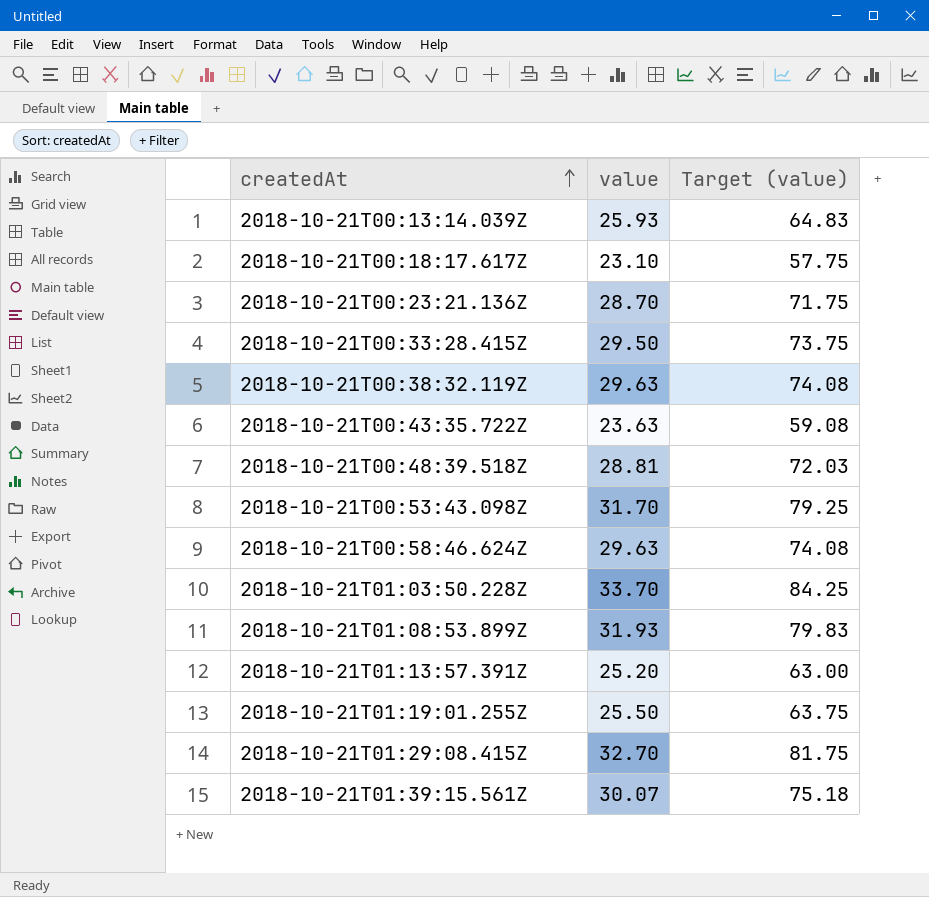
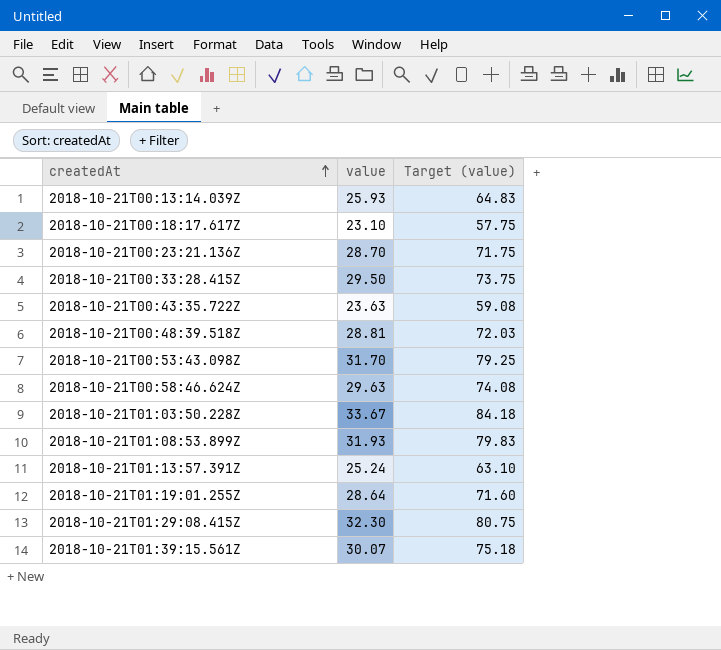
row 2018-10-21T00:38:32.119Z: 29.63 | 74.08 -> none
2018-10-21T01:03:50.228Z | value: 33.70 -> 33.67
2018-10-21T01:03:50.228Z | Target (value): 84.25 -> 84.18
2018-10-21T01:13:57.391Z | value: 25.20 -> 25.24
2018-10-21T01:13:57.391Z | Target (value): 63.00 -> 63.10
2018-10-21T01:19:01.255Z | value: 25.50 -> 28.64
2018-10-21T01:19:01.255Z | Target (value): 63.75 -> 71.60
2018-10-21T01:29:08.415Z | value: 32.70 -> 32.30
2018-10-21T01:29:08.415Z | Target (value): 81.75 -> 80.75

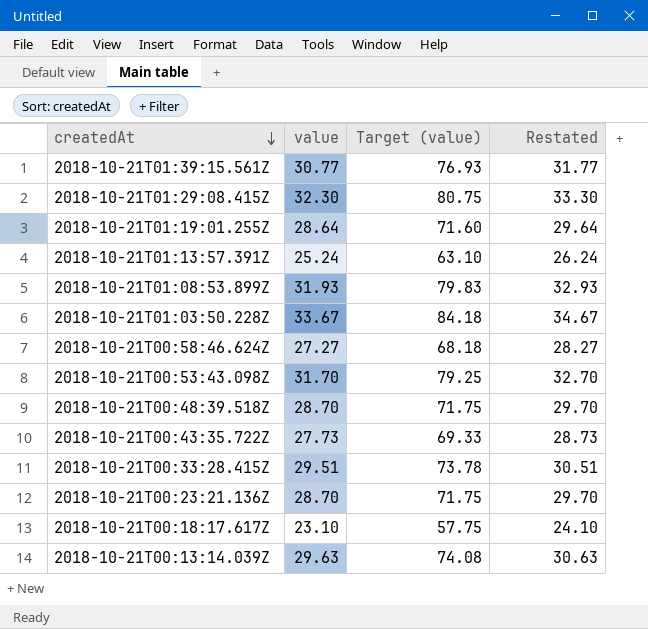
row order: createdAt ascending -> createdAt descending
column Restated | formula: none -> [value] + 1
2018-10-21T01:39:15.561Z | value: 30.07 -> 30.77
2018-10-21T01:39:15.561Z | Target (value): 75.18 -> 76.93
2018-10-21T00:58:46.624Z | value: 29.63 -> 27.27
2018-10-21T00:58:46.624Z | Target (value): 74.08 -> 68.18
2018-10-21T00:48:39.518Z | value: 28.81 -> 28.70
2018-10-21T00:48:39.518Z | Target (value): 72.03 -> 71.75
2018-10-21T00:43:35.722Z | value: 23.63 -> 27.73
2018-10-21T00:43:35.722Z | Target (value): 59.08 -> 69.33
2018-10-21T00:33:28.415Z | value: 29.50 -> 29.51
2018-10-21T00:33:28.415Z | Target (value): 73.75 -> 73.78
2018-10-21T00:13:14.039Z | value: 25.93 -> 29.63
2018-10-21T00:13:14.039Z | Target (value): 64.83 -> 74.08

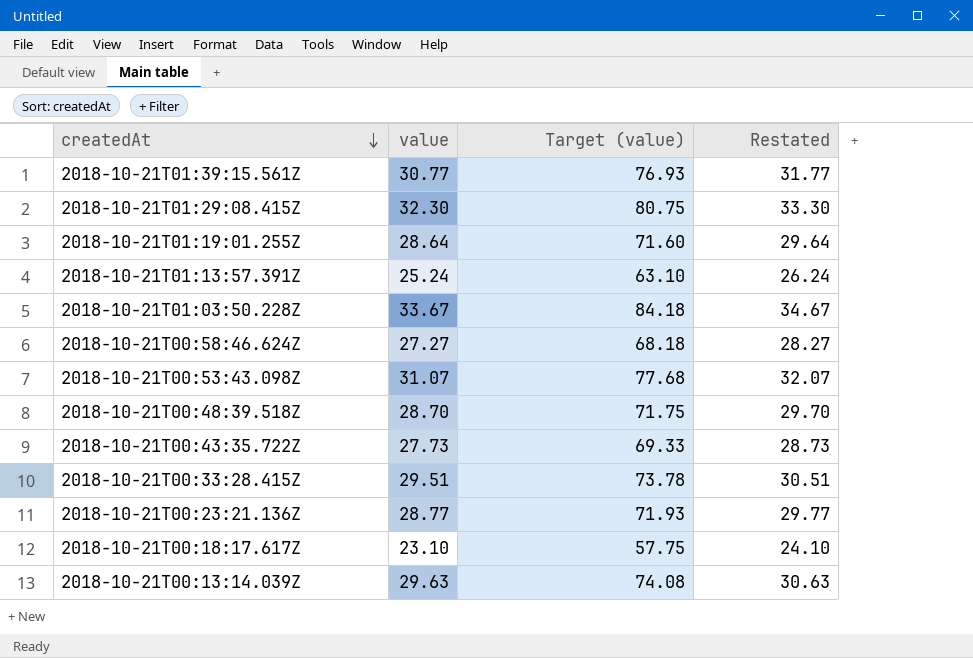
row 2018-10-21T01:08:53.899Z: 31.93 | 79.83 | 32.93 -> none
2018-10-21T00:53:43.098Z | value: 31.70 -> 31.07
2018-10-21T00:53:43.098Z | Target (value): 79.25 -> 77.68
2018-10-21T00:53:43.098Z | Restated: 32.70 -> 32.07
2018-10-21T00:23:21.136Z | value: 28.70 -> 28.77
2018-10-21T00:23:21.136Z | Target (value): 71.75 -> 71.93
2018-10-21T00:23:21.136Z | Restated: 29.70 -> 29.77

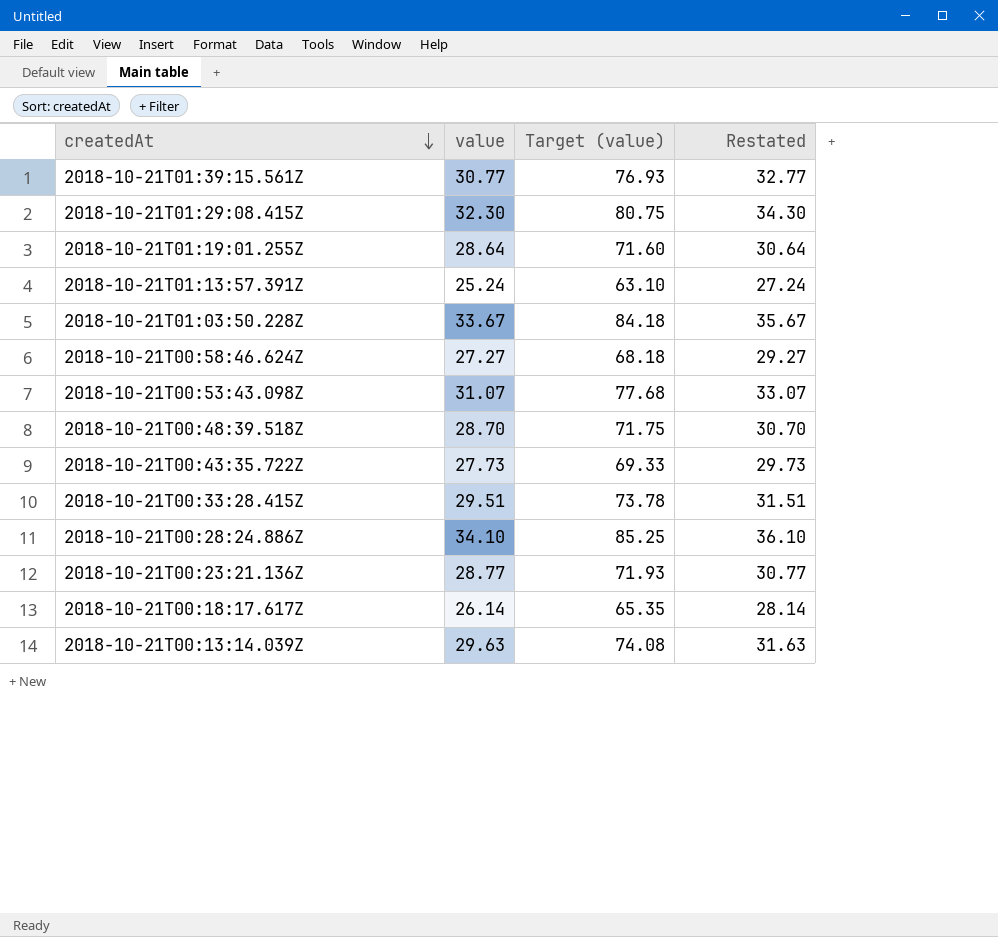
column Restated | formula: [value] + 1 -> [value] + 2
row 2018-10-21T00:28:24.886Z: none -> 34.10 | 85.25 | 36.10
2018-10-21T00:18:17.617Z | value: 23.10 -> 26.14
2018-10-21T00:18:17.617Z | Target (value): 57.75 -> 65.35

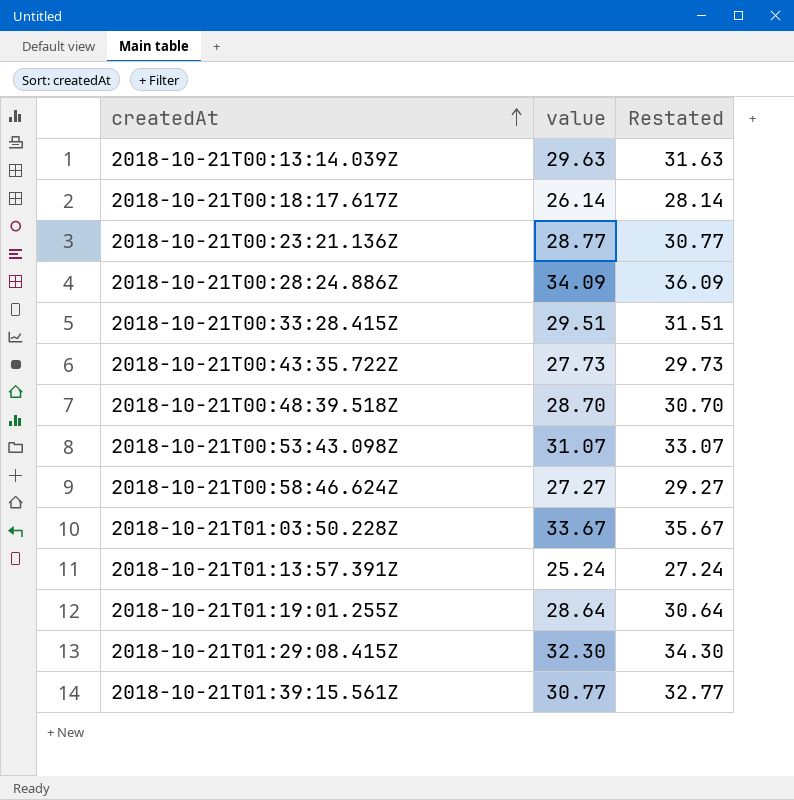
row order: createdAt descending -> createdAt ascending
column Target (value) | formula: [value] * 2.5 -> none
2018-10-21T00:28:24.886Z | value: 34.10 -> 34.09
2018-10-21T00:28:24.886Z | Restated: 36.10 -> 36.09

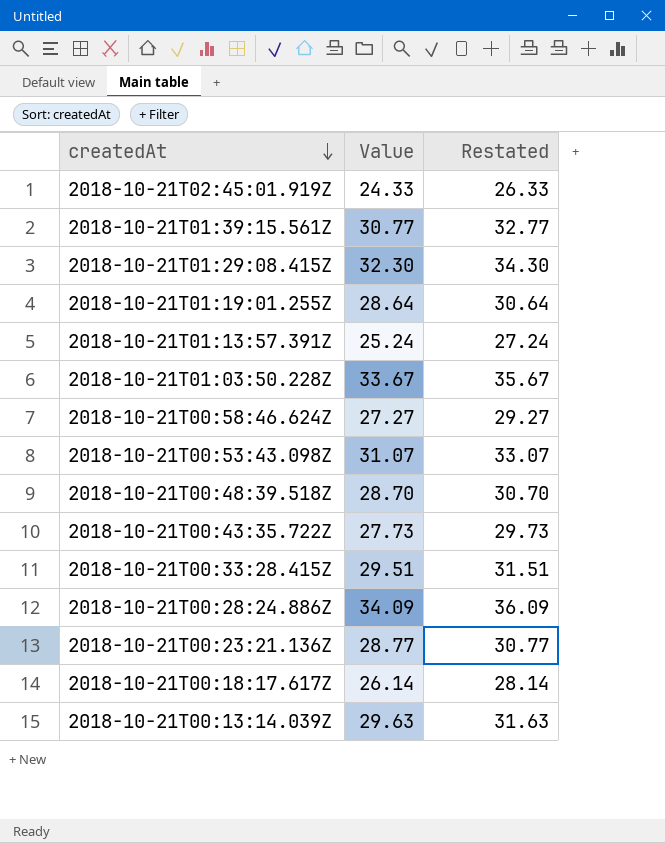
row order: createdAt ascending -> createdAt descending
column name: value -> Value
row 2018-10-21T02:45:01.919Z: none -> 24.33 | 26.33

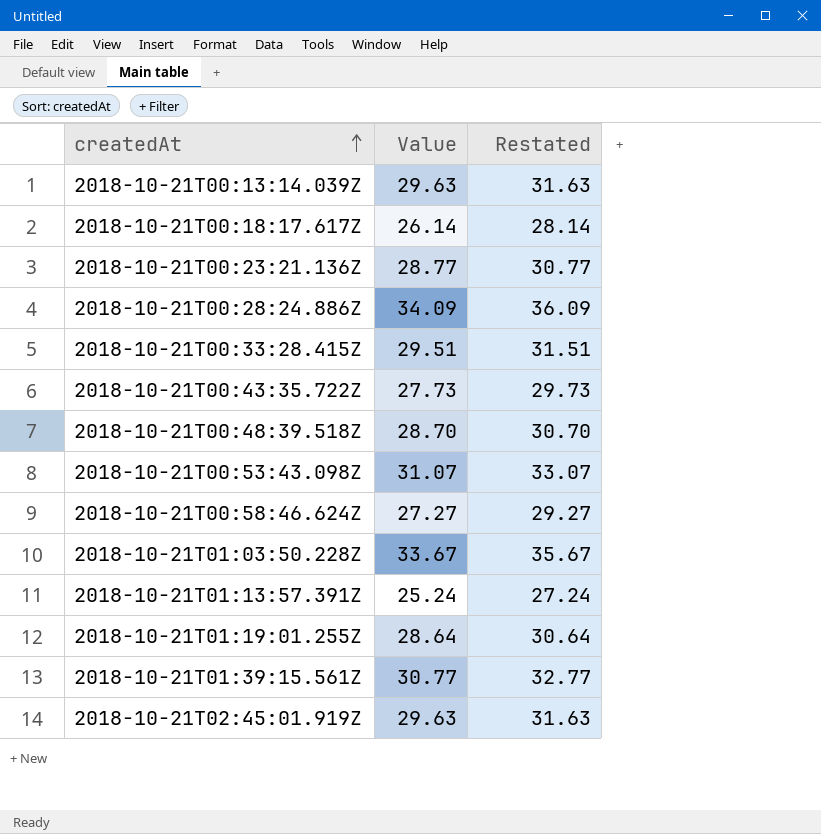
row order: createdAt descending -> createdAt ascending
row 2018-10-21T01:29:08.415Z: 32.30 | 34.30 -> none
2018-10-21T02:45:01.919Z | Value: 24.33 -> 29.63
2018-10-21T02:45:01.919Z | Restated: 26.33 -> 31.63

